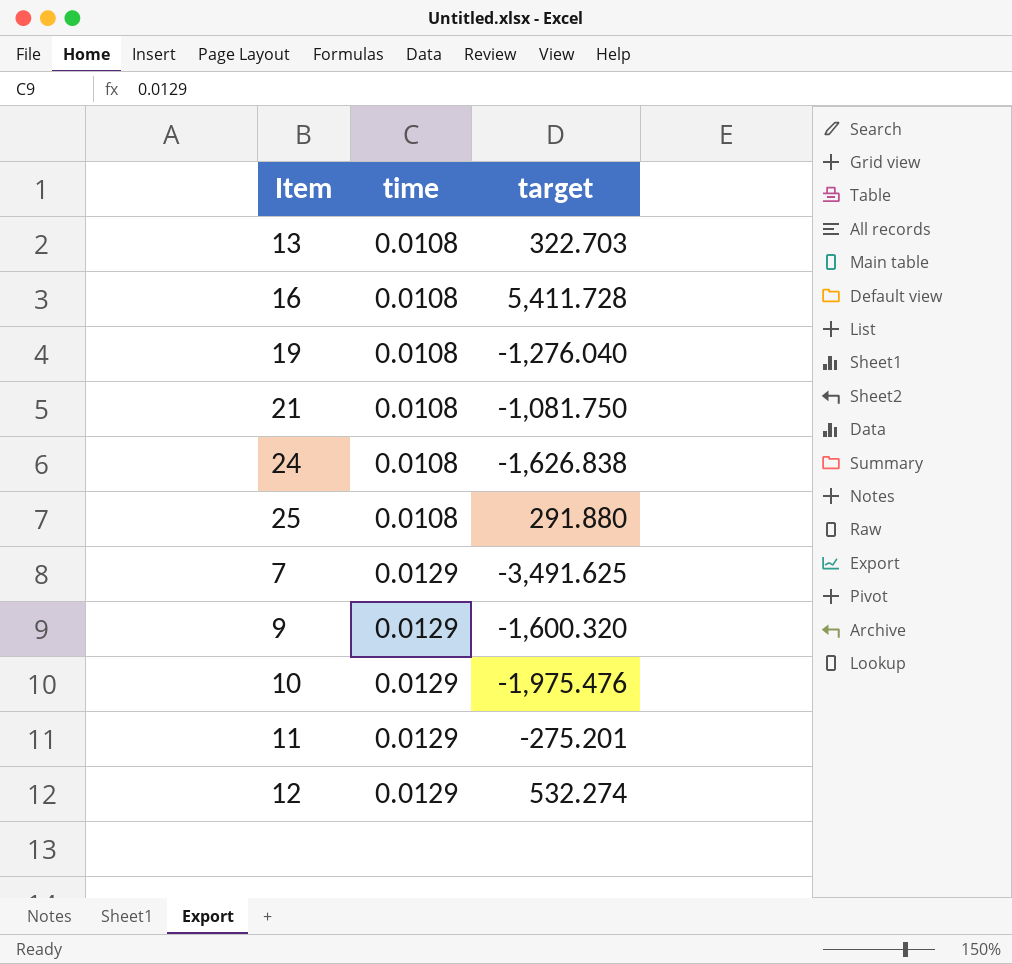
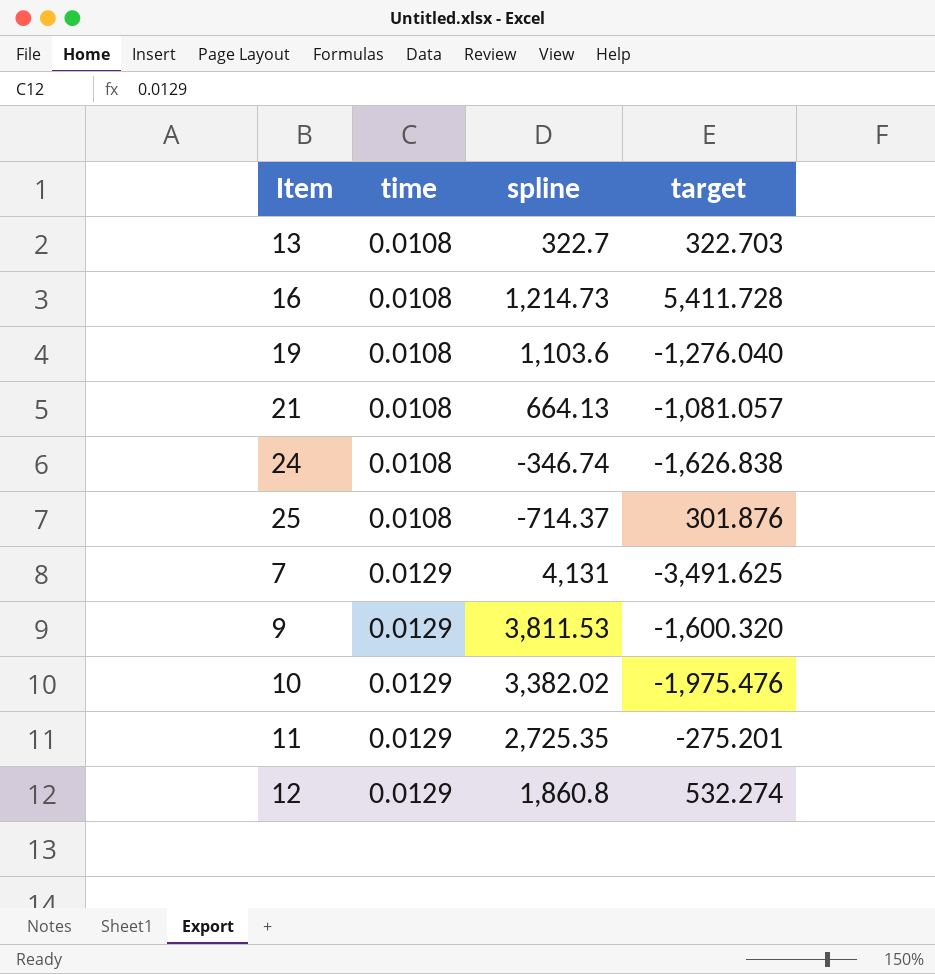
column spline | position: none -> 3
21 | target: -1,081.750 -> -1,081.057
25 | target: 291.880 -> 301.876

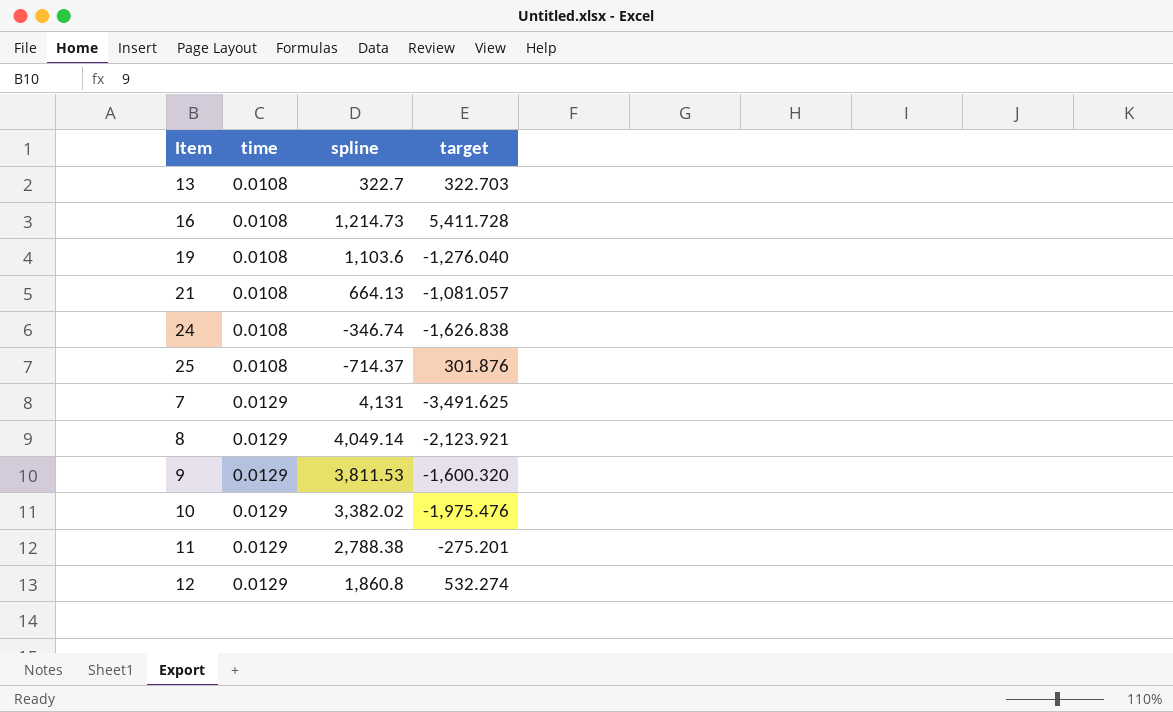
row 8: none -> 0.0129 | 4,049.14 | -2,123.921
11 | spline: 2,725.35 -> 2,788.38

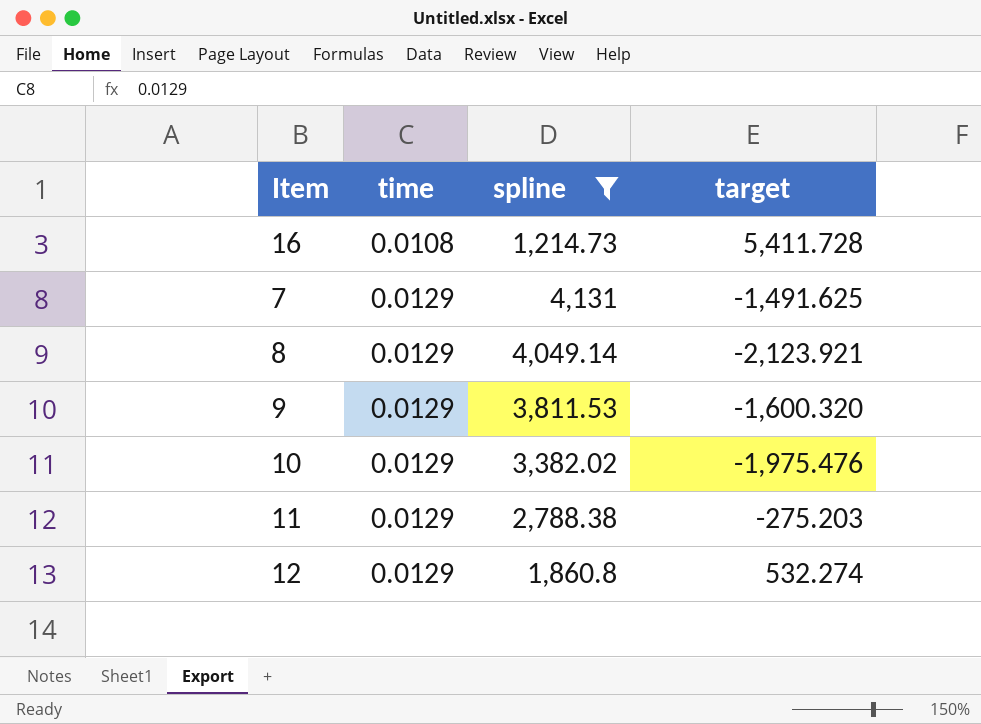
filter: none -> spline >= 1,214.73
7 | target: -3,491.625 -> -1,491.625
11 | target: -275.201 -> -275.203

